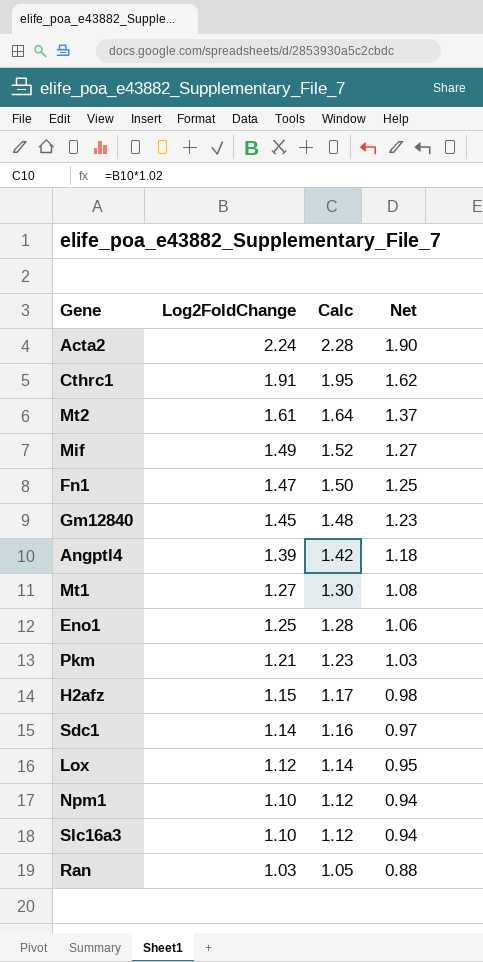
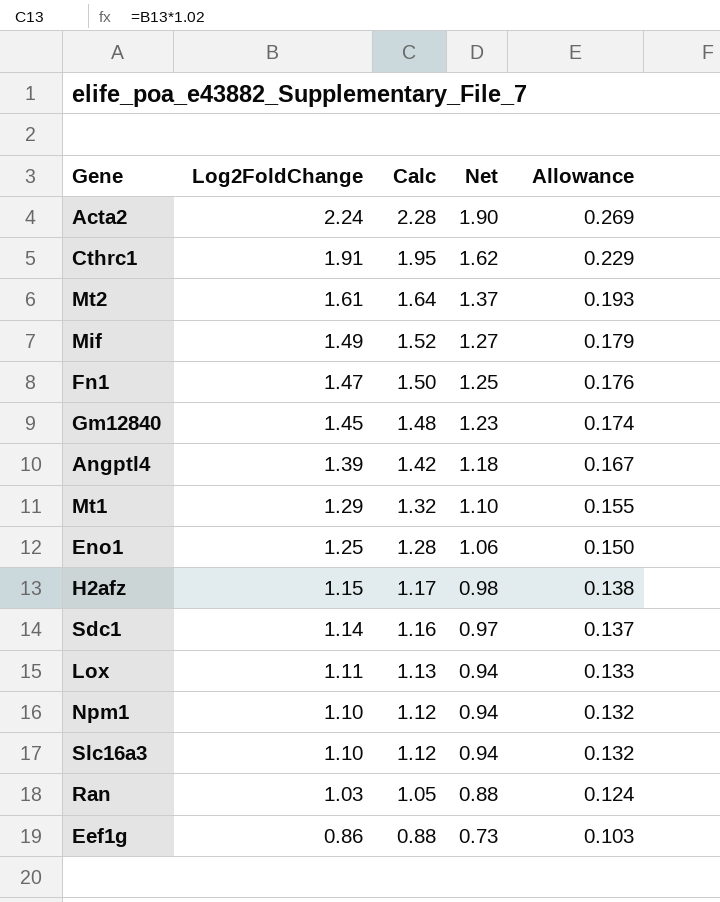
column Allowance | formula: none -> [Log2FoldChange] * 0.12
row Pkm: 1.21 | 1.23 | 1.03 -> none
Mt1 | Log2FoldChange: 1.27 -> 1.29
Mt1 | Calc: 1.30 -> 1.32
Mt1 | Net: 1.08 -> 1.10
Lox | Log2FoldChange: 1.12 -> 1.11
Lox | Calc: 1.14 -> 1.13
Lox | Net: 0.95 -> 0.94
row Eef1g: none -> 0.86 | 0.88 | 0.73 | 0.103

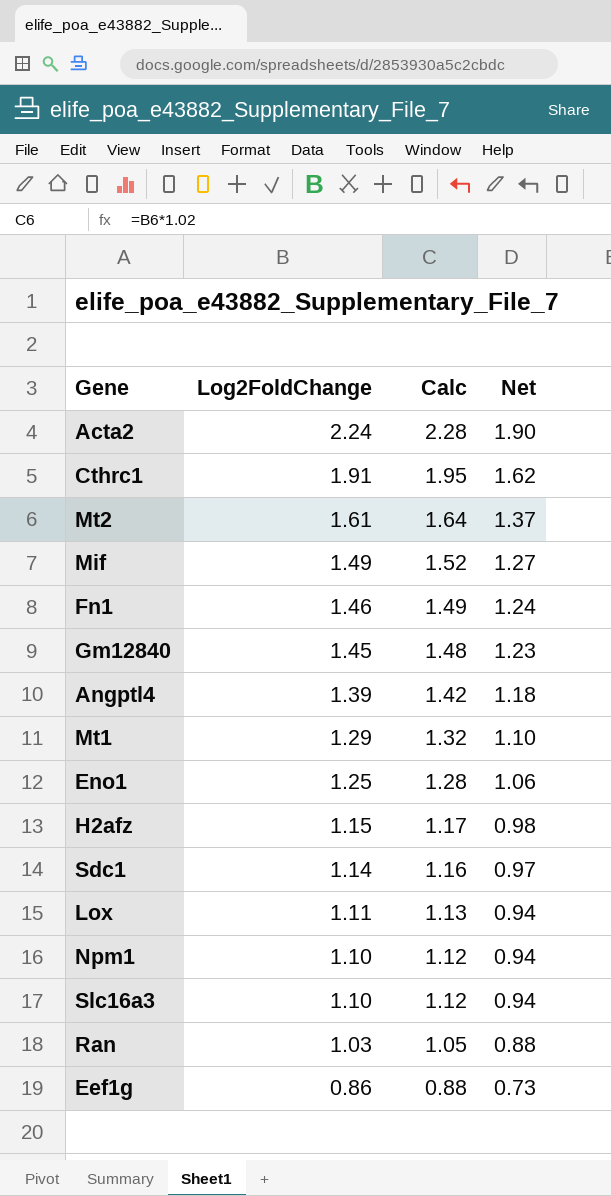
column Allowance | formula: [Log2FoldChange] * 0.12 -> none
Fn1 | Log2FoldChange: 1.47 -> 1.46
Fn1 | Calc: 1.50 -> 1.49
Fn1 | Net: 1.25 -> 1.24

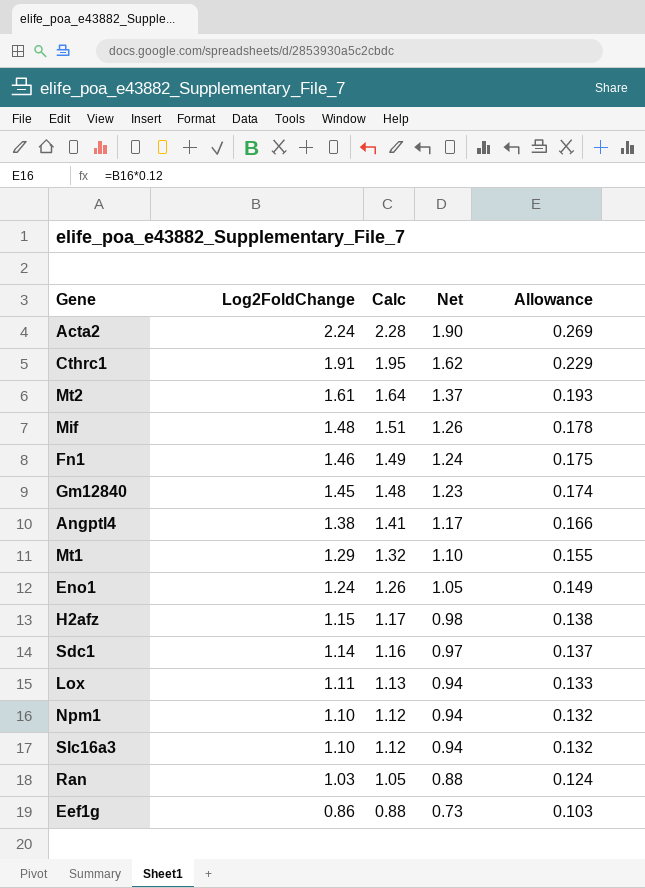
column Allowance | formula: none -> [Log2FoldChange] * 0.12
Mif | Log2FoldChange: 1.49 -> 1.48
Mif | Calc: 1.52 -> 1.51
Mif | Net: 1.27 -> 1.26
Angptl4 | Log2FoldChange: 1.39 -> 1.38
Angptl4 | Calc: 1.42 -> 1.41
Angptl4 | Net: 1.18 -> 1.17
Eno1 | Log2FoldChange: 1.25 -> 1.24
Eno1 | Calc: 1.28 -> 1.26
Eno1 | Net: 1.06 -> 1.05

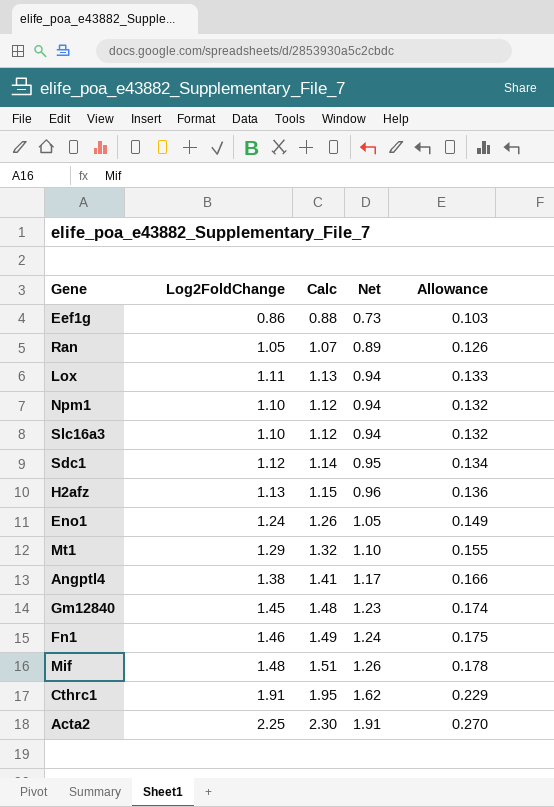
row order: Log2FoldChange descending -> Net ascending
row Mt2: 1.61 | 1.64 | 1.37 | 0.193 -> none
Ran | Log2FoldChange: 1.03 -> 1.05
Ran | Calc: 1.05 -> 1.07
Ran | Net: 0.88 -> 0.89
Ran | Allowance: 0.124 -> 0.126
Sdc1 | Log2FoldChange: 1.14 -> 1.12
Sdc1 | Calc: 1.16 -> 1.14
Sdc1 | Net: 0.97 -> 0.95
Sdc1 | Allowance: 0.137 -> 0.134
H2afz | Log2FoldChange: 1.15 -> 1.13
H2afz | Calc: 1.17 -> 1.15
H2afz | Net: 0.98 -> 0.96
H2afz | Allowance: 0.138 -> 0.136
Acta2 | Log2FoldChange: 2.24 -> 2.25
Acta2 | Calc: 2.28 -> 2.30
Acta2 | Net: 1.90 -> 1.91
Acta2 | Allowance: 0.269 -> 0.270

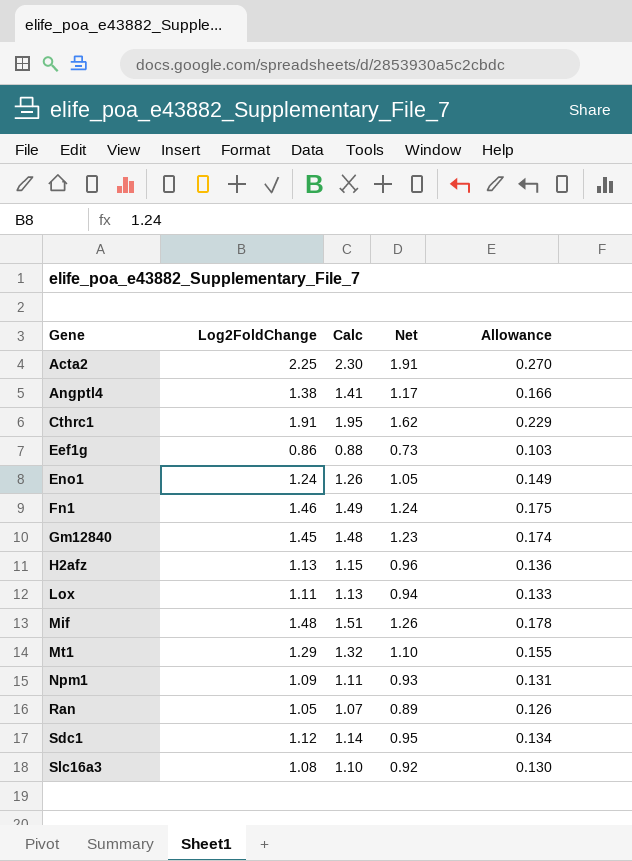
row order: Net ascending -> Gene ascending
Npm1 | Log2FoldChange: 1.10 -> 1.09
Npm1 | Calc: 1.12 -> 1.11
Npm1 | Net: 0.94 -> 0.93
Npm1 | Allowance: 0.132 -> 0.131
Slc16a3 | Log2FoldChange: 1.10 -> 1.08
Slc16a3 | Calc: 1.12 -> 1.10
Slc16a3 | Net: 0.94 -> 0.92
Slc16a3 | Allowance: 0.132 -> 0.130

